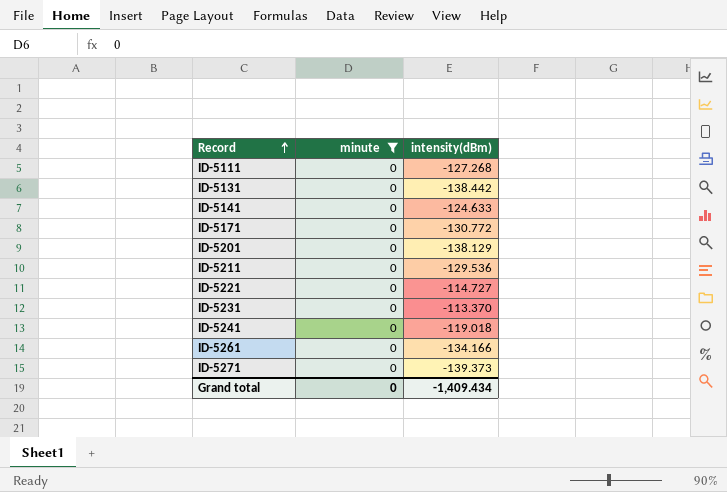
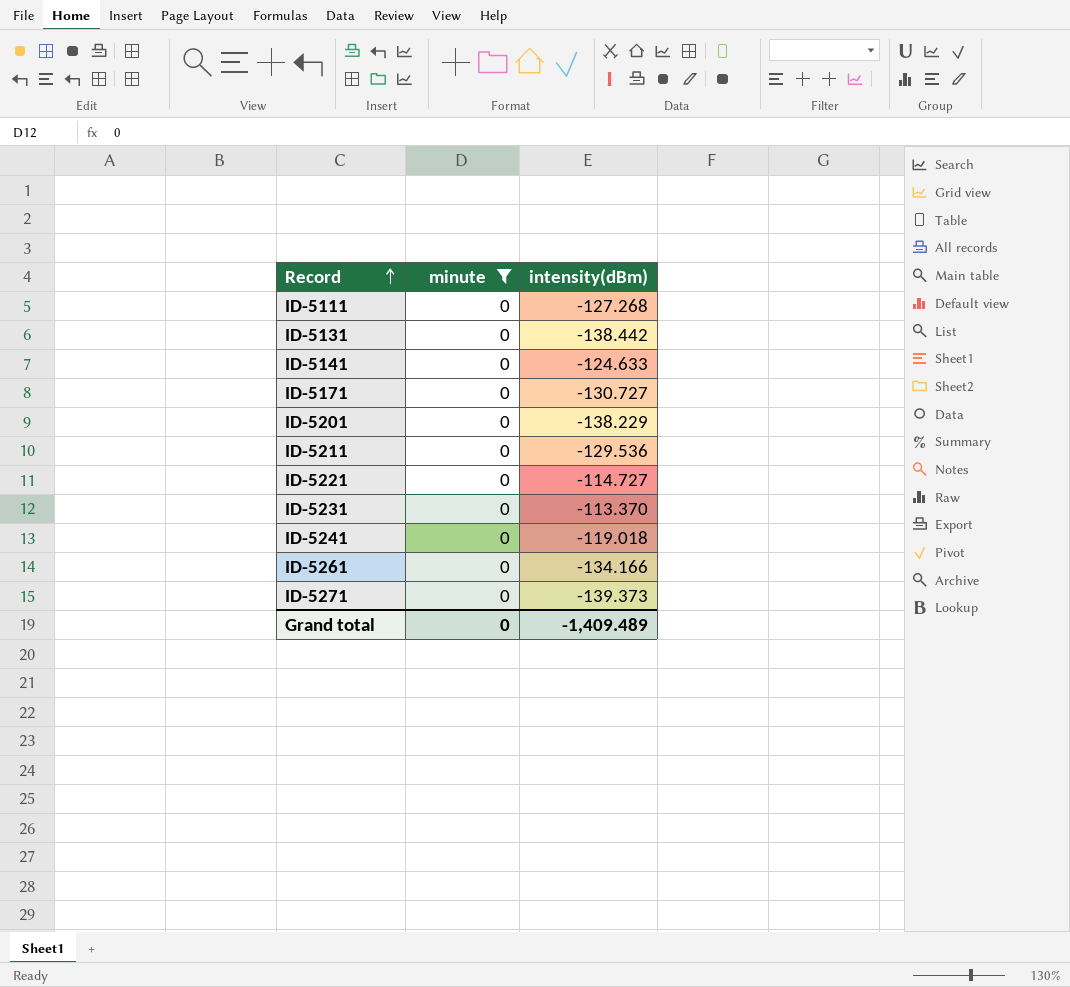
ID-5171 | intensity(dBm): -130.772 -> -130.727
ID-5201 | intensity(dBm): -138.129 -> -138.229
Grand total | intensity(dBm): -1,409.434 -> -1,409.489

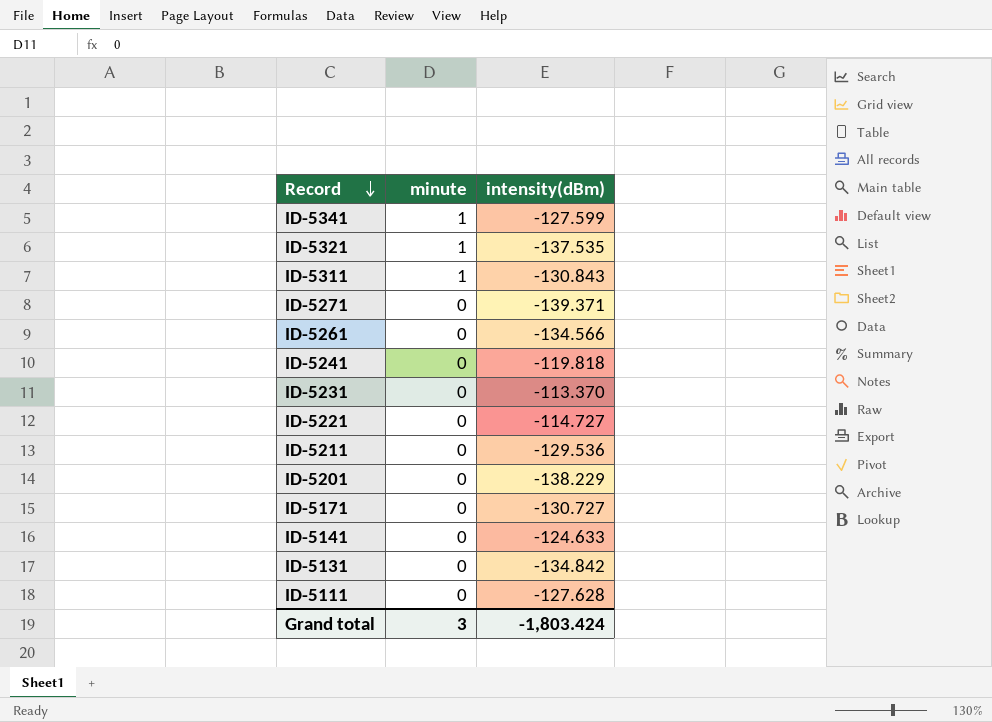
filter: minute = 0 -> none
row order: Record ascending -> Record descending
ID-5271 | intensity(dBm): -139.373 -> -139.371
ID-5261 | intensity(dBm): -134.166 -> -134.566
ID-5241 | intensity(dBm): -119.018 -> -119.818
ID-5131 | intensity(dBm): -138.442 -> -134.842
ID-5111 | intensity(dBm): -127.268 -> -127.628
Grand total | minute: 0 -> 3
Grand total | intensity(dBm): -1,409.489 -> -1,803.424

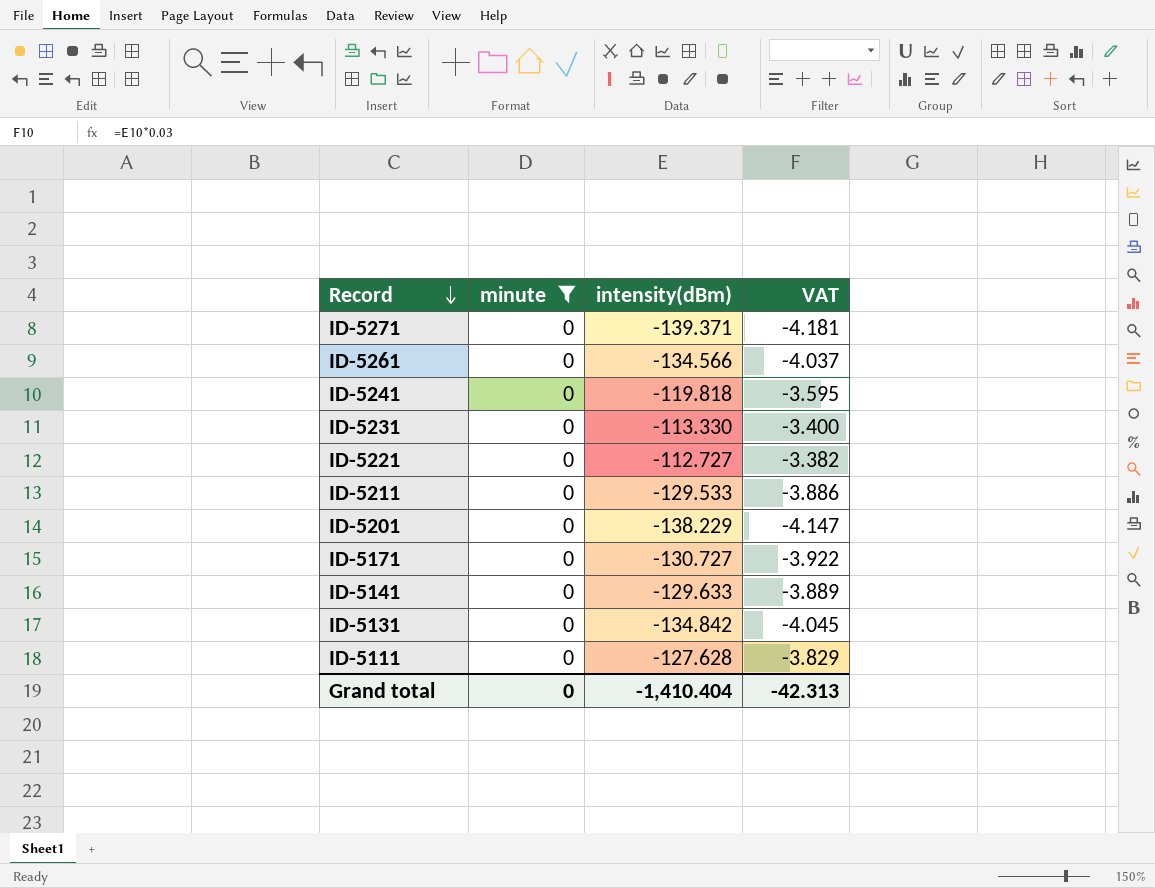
filter: none -> minute = 0
column VAT | formula: none -> [intensity(dBm)] * 0.03
ID-5231 | intensity(dBm): -113.370 -> -113.330
ID-5221 | intensity(dBm): -114.727 -> -112.727
ID-5211 | intensity(dBm): -129.536 -> -129.533
ID-5141 | intensity(dBm): -124.633 -> -129.633
Grand total | minute: 3 -> 0
Grand total | intensity(dBm): -1,803.424 -> -1,410.404

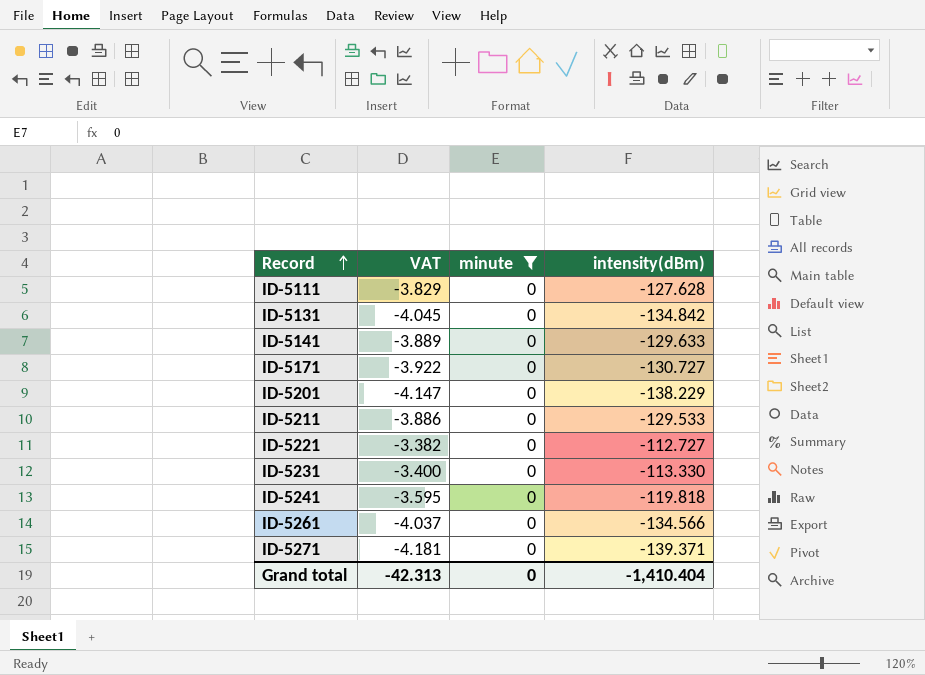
row order: Record descending -> Record ascending
column VAT | position: 4 -> 2

